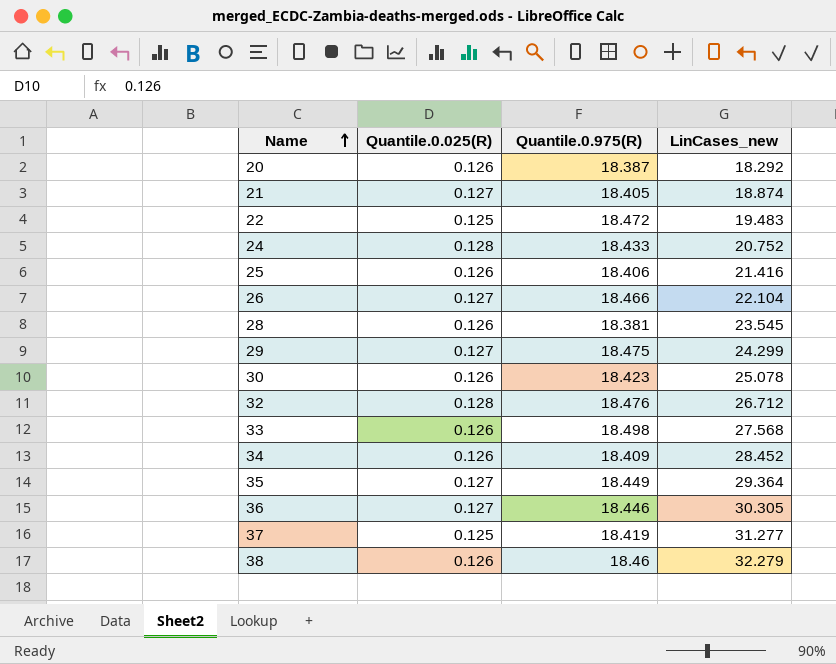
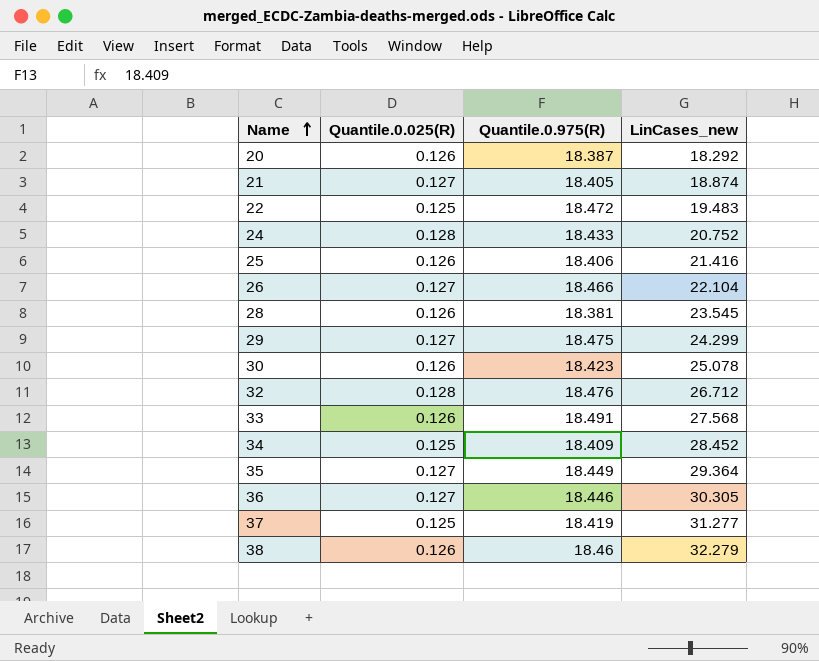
33 | Quantile.0.975(R): 18.498 -> 18.491
34 | Quantile.0.025(R): 0.126 -> 0.125

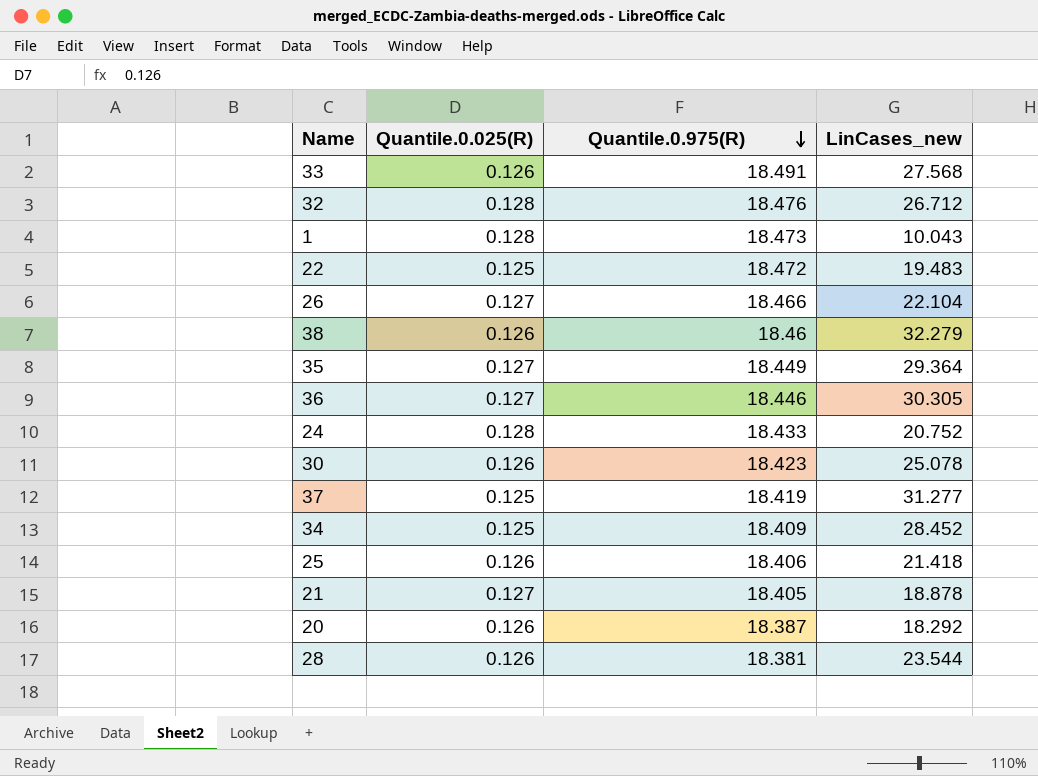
row order: Name ascending -> Quantile.0.975(R) descending
row 29: 0.127 | 18.475 | 24.299 -> none
row 1: none -> 0.128 | 18.473 | 10.043
25 | LinCases_new: 21.416 -> 21.418
21 | LinCases_new: 18.874 -> 18.878
28 | LinCases_new: 23.545 -> 23.544

